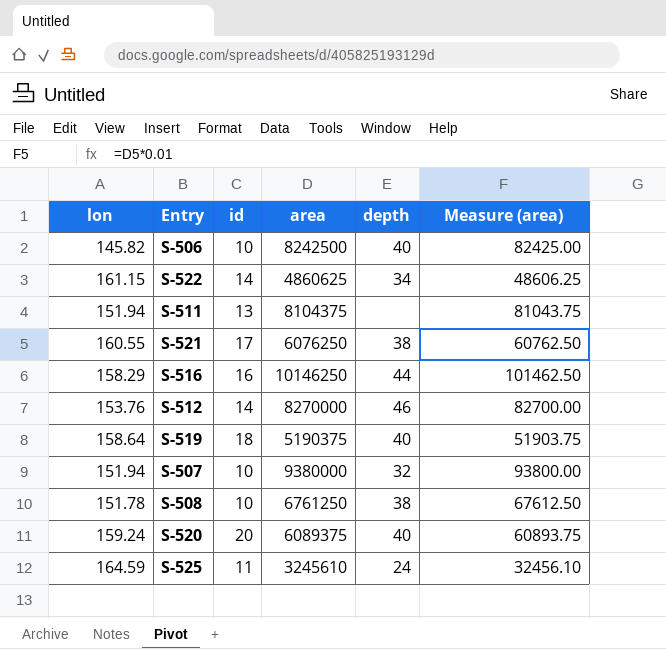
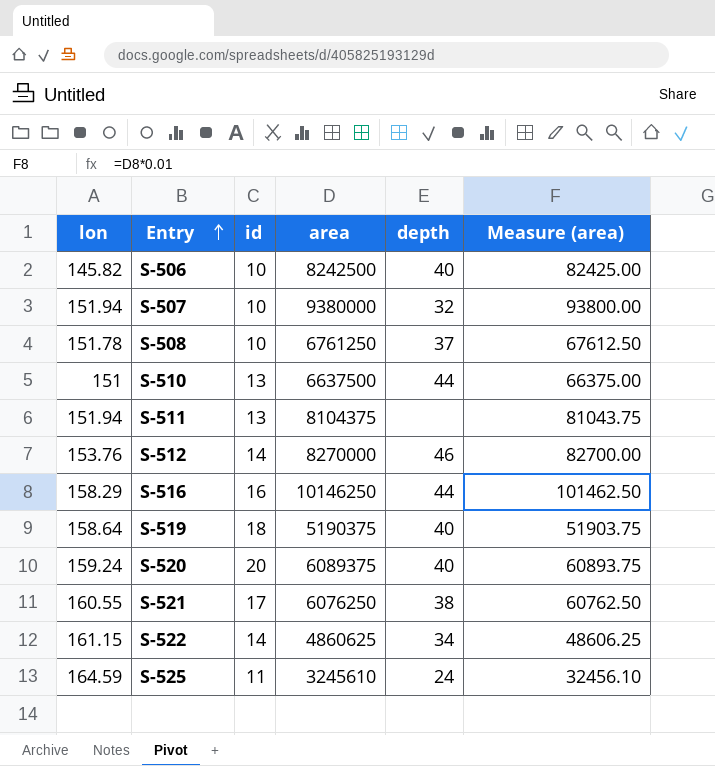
row order: none -> Entry ascending
S-508 | depth: 38 -> 37
row S-510: none -> 151 | 13 | 6637500 | 44 | 66375.00

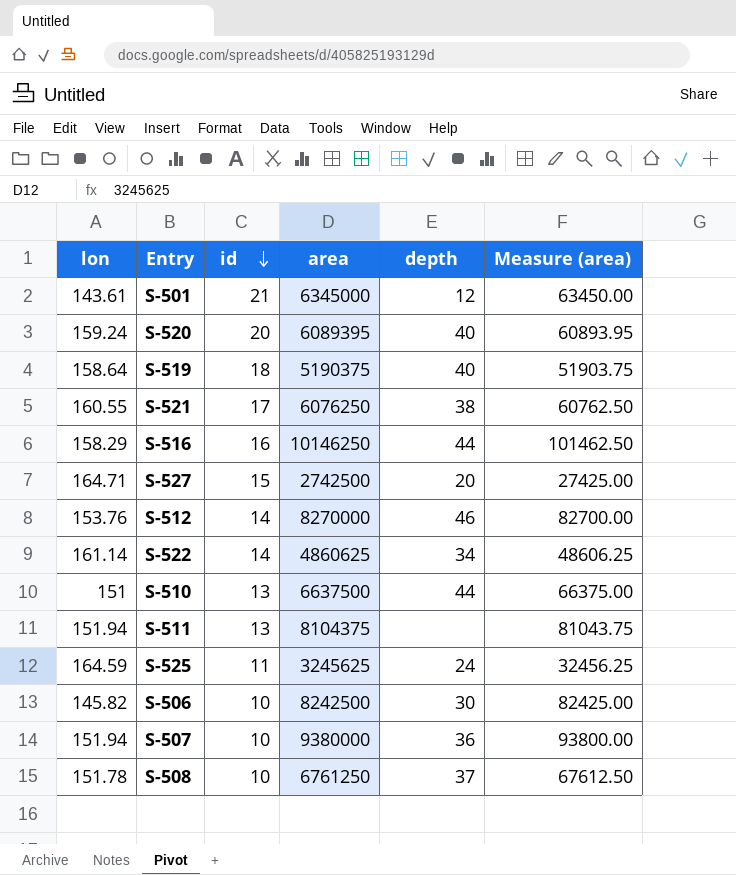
row order: Entry ascending -> id descending
row S-501: none -> 143.61 | 21 | 6345000 | 12 | 63450.00
S-520 | area: 6089375 -> 6089395
S-520 | Measure (area): 60893.75 -> 60893.95
row S-527: none -> 164.71 | 15 | 2742500 | 20 | 27425.00
S-522 | lon: 161.15 -> 161.14
S-525 | area: 3245610 -> 3245625
S-525 | Measure (area): 32456.10 -> 32456.25
S-506 | depth: 40 -> 30
S-507 | depth: 32 -> 36

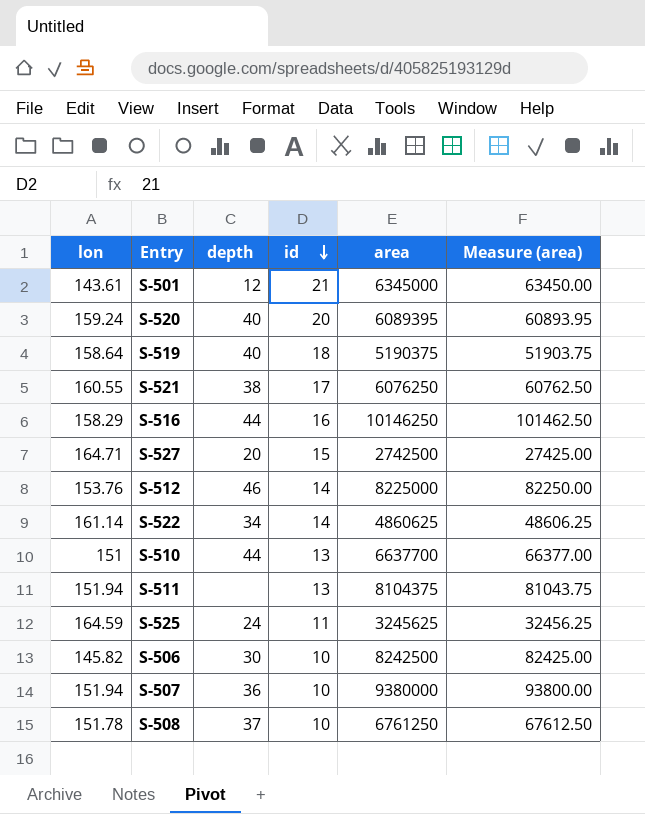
column depth | position: 5 -> 3
S-512 | area: 8270000 -> 8225000
S-512 | Measure (area): 82700.00 -> 82250.00
S-510 | area: 6637500 -> 6637700
S-510 | Measure (area): 66375.00 -> 66377.00

